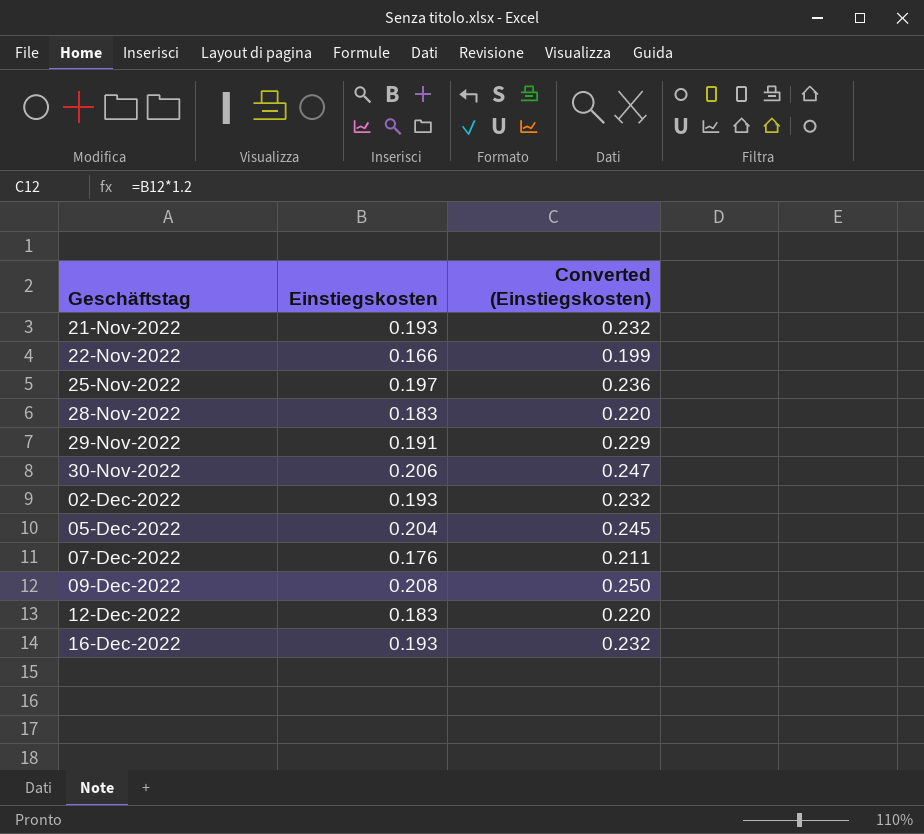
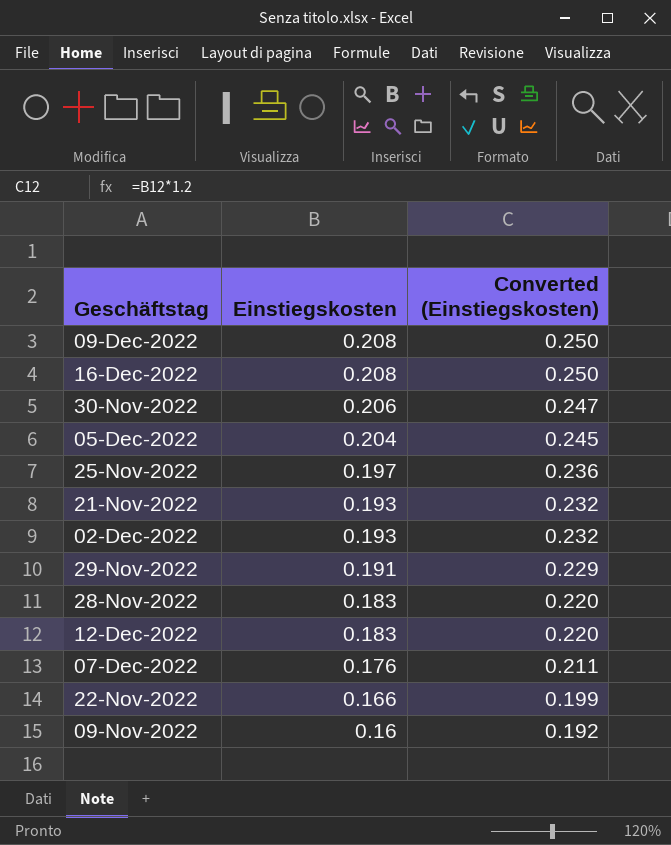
row order: Geschäftstag ascending -> Einstiegskosten descending
16-Dec-2022 | Einstiegskosten: 0.193 -> 0.208
16-Dec-2022 | Converted (Einstiegskosten): 0.232 -> 0.250
row 09-Nov-2022: none -> 0.16 | 0.192

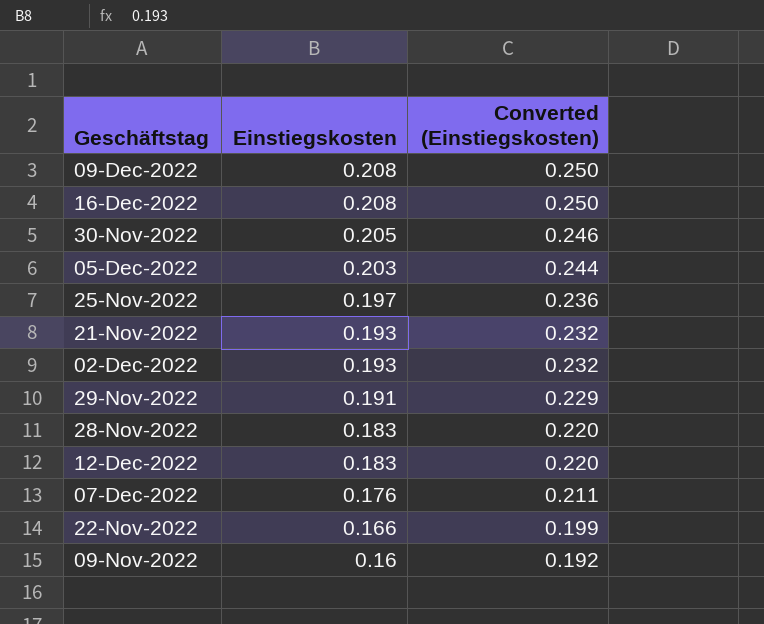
30-Nov-2022 | Einstiegskosten: 0.206 -> 0.205
30-Nov-2022 | Converted (Einstiegskosten): 0.247 -> 0.246
05-Dec-2022 | Einstiegskosten: 0.204 -> 0.203
05-Dec-2022 | Converted (Einstiegskosten): 0.245 -> 0.244

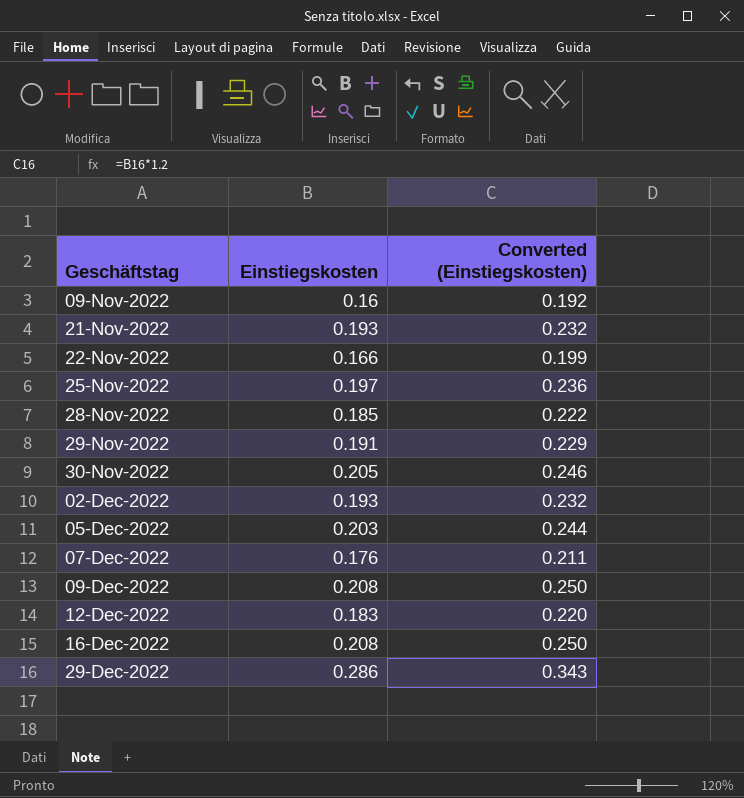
row order: Einstiegskosten descending -> Geschäftstag ascending
28-Nov-2022 | Einstiegskosten: 0.183 -> 0.185
28-Nov-2022 | Converted (Einstiegskosten): 0.220 -> 0.222
row 29-Dec-2022: none -> 0.286 | 0.343

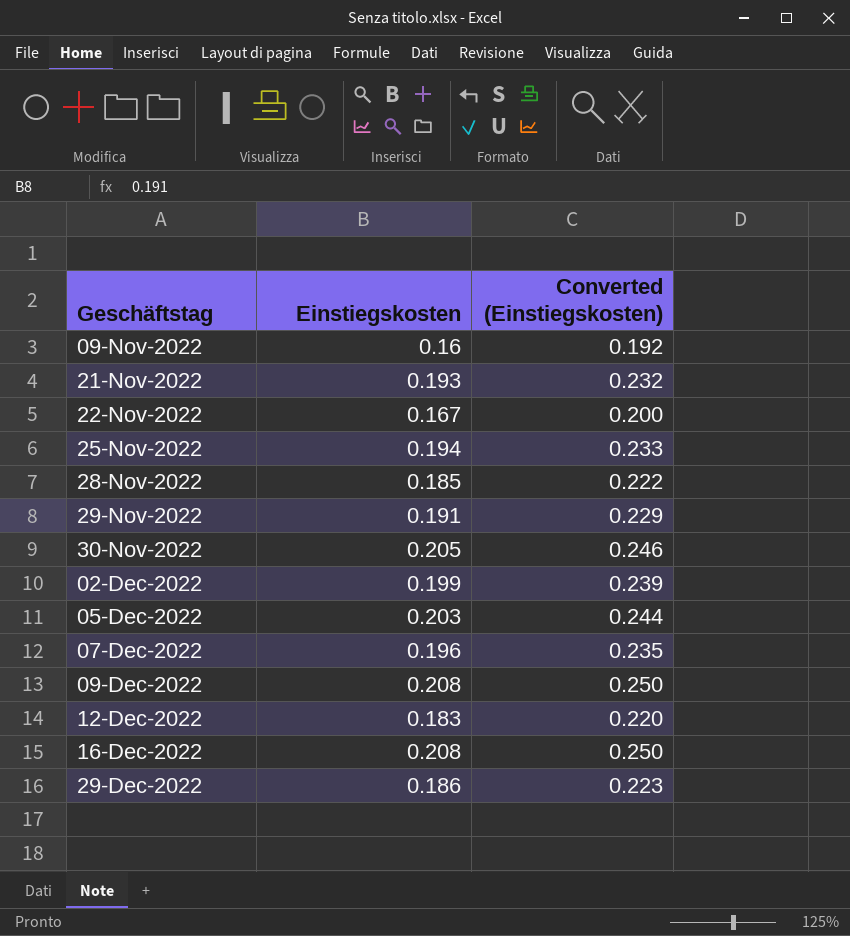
22-Nov-2022 | Einstiegskosten: 0.166 -> 0.167
22-Nov-2022 | Converted (Einstiegskosten): 0.199 -> 0.200
25-Nov-2022 | Einstiegskosten: 0.197 -> 0.194
25-Nov-2022 | Converted (Einstiegskosten): 0.236 -> 0.233
02-Dec-2022 | Einstiegskosten: 0.193 -> 0.199
02-Dec-2022 | Converted (Einstiegskosten): 0.232 -> 0.239
07-Dec-2022 | Einstiegskosten: 0.176 -> 0.196
07-Dec-2022 | Converted (Einstiegskosten): 0.211 -> 0.235
29-Dec-2022 | Einstiegskosten: 0.286 -> 0.186
29-Dec-2022 | Converted (Einstiegskosten): 0.343 -> 0.223

